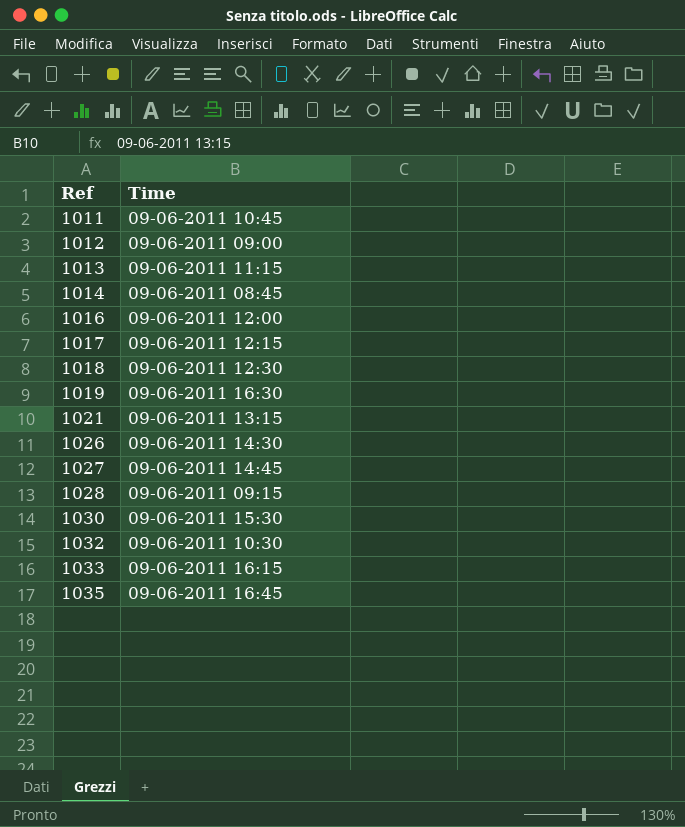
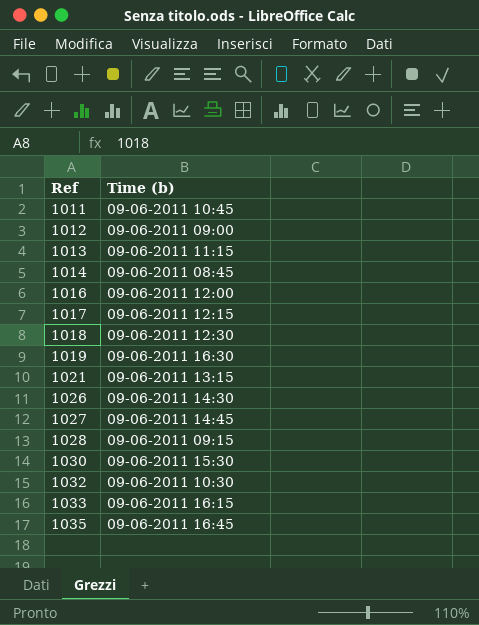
column name: Time -> Time (b)

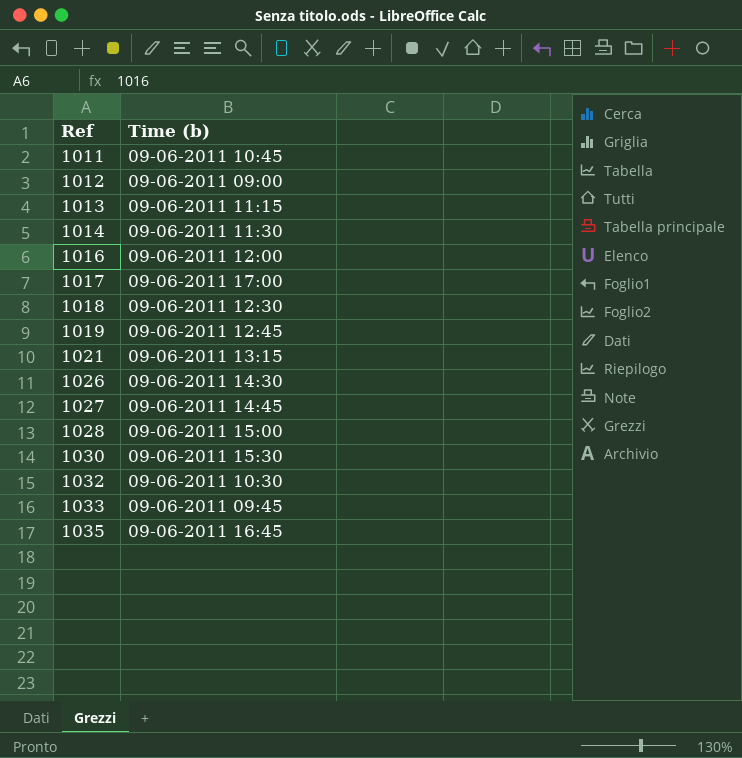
1014 | Time (b): 09-06-2011 08:45 -> 09-06-2011 11:30
1017 | Time (b): 09-06-2011 12:15 -> 09-06-2011 17:00
1019 | Time (b): 09-06-2011 16:30 -> 09-06-2011 12:45
1028 | Time (b): 09-06-2011 09:15 -> 09-06-2011 15:00
1033 | Time (b): 09-06-2011 16:15 -> 09-06-2011 09:45

